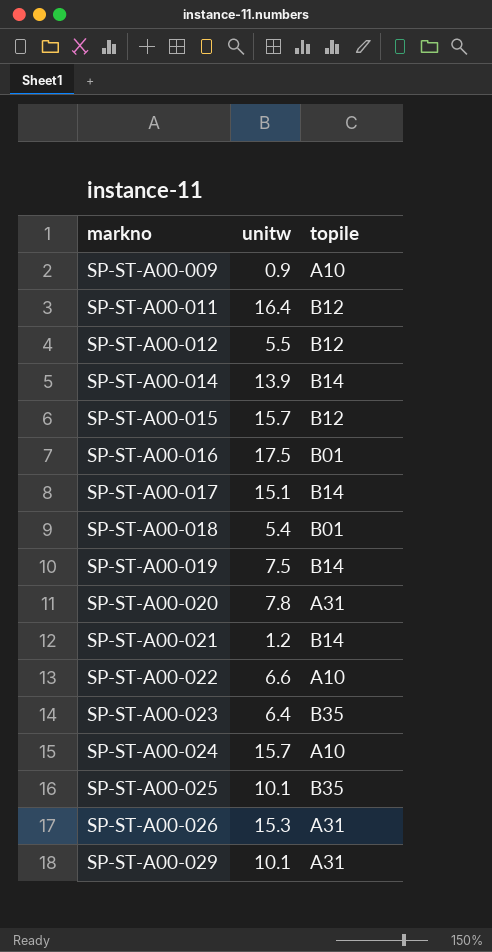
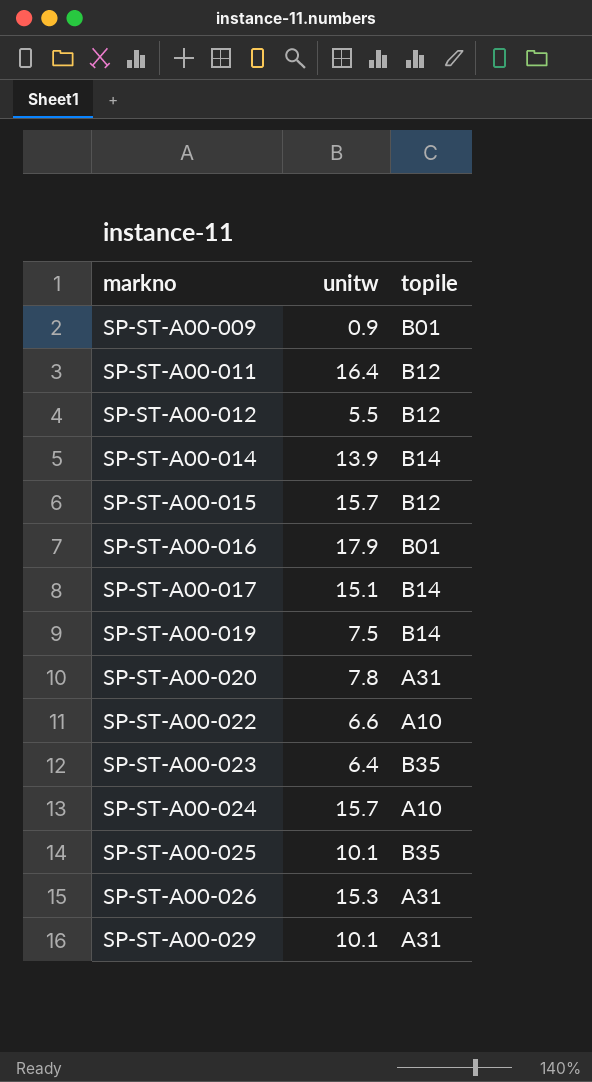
row SP-ST-A00-018: 5.4 | B01 -> none
row SP-ST-A00-021: 1.2 | B14 -> none
SP-ST-A00-009 | topile: A10 -> B01
SP-ST-A00-016 | unitw: 17.5 -> 17.9

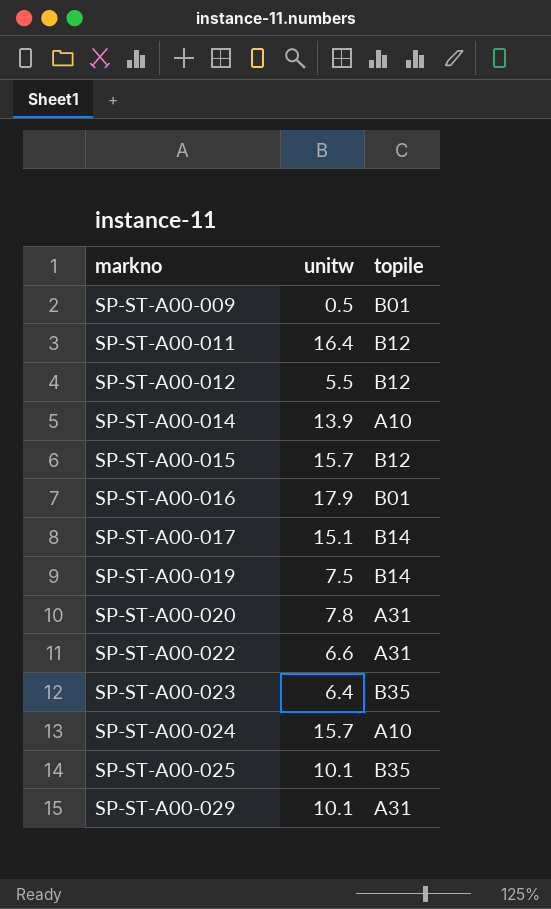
row SP-ST-A00-026: 15.3 | A31 -> none
SP-ST-A00-009 | unitw: 0.9 -> 0.5
SP-ST-A00-014 | topile: B14 -> A10
SP-ST-A00-022 | topile: A10 -> A31

